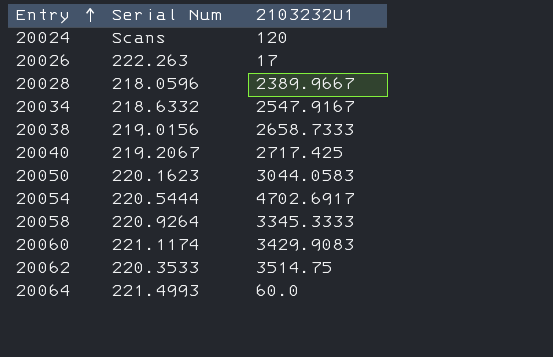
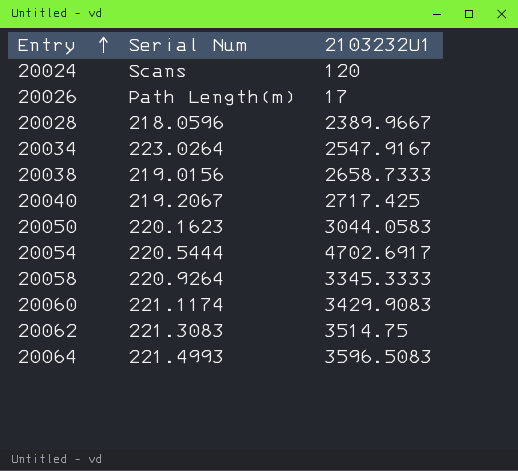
20026 | Serial Num: 222.263 -> Path Length(m)
20034 | Serial Num: 218.6332 -> 223.0264
20062 | Serial Num: 220.3533 -> 221.3083
20064 | 2103232U1: 60.0 -> 3596.5083

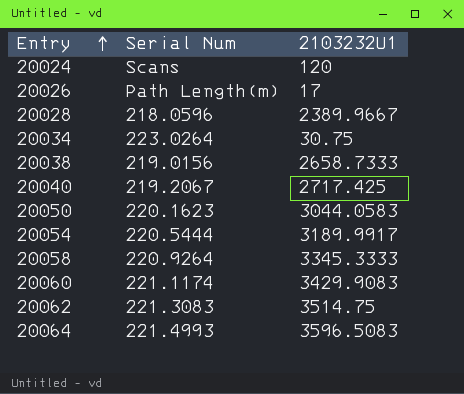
20034 | 2103232U1: 2547.9167 -> 30.75
20054 | 2103232U1: 4702.6917 -> 3189.9917

